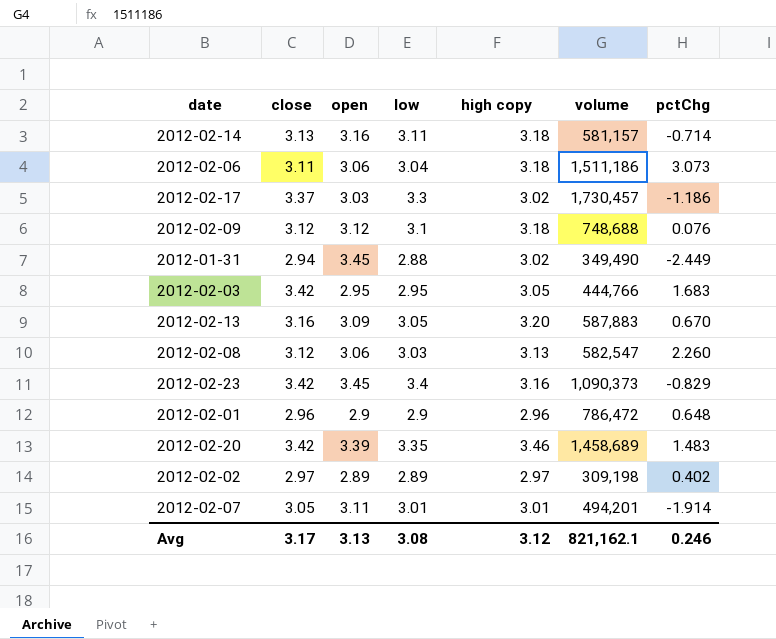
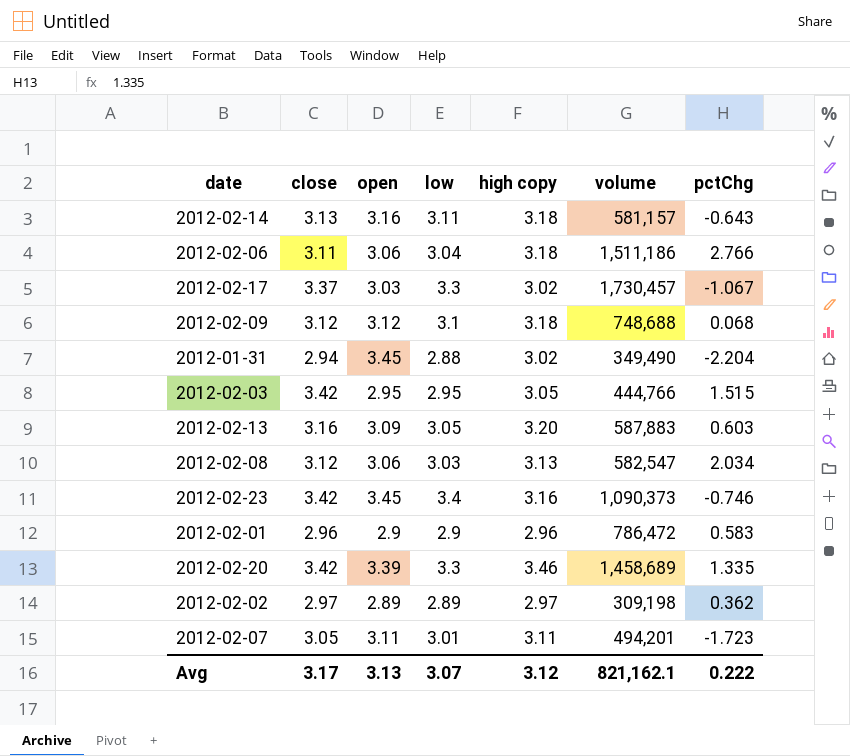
2012-02-14 | pctChg: -0.714 -> -0.643
2012-02-06 | pctChg: 3.073 -> 2.766
2012-02-17 | pctChg: -1.186 -> -1.067
2012-02-09 | pctChg: 0.076 -> 0.068
2012-01-31 | pctChg: -2.449 -> -2.204
2012-02-03 | pctChg: 1.683 -> 1.515
2012-02-13 | pctChg: 0.670 -> 0.603
2012-02-08 | pctChg: 2.260 -> 2.034
2012-02-23 | pctChg: -0.829 -> -0.746
2012-02-01 | pctChg: 0.648 -> 0.583
2012-02-20 | low: 3.35 -> 3.3
2012-02-20 | pctChg: 1.483 -> 1.335
2012-02-02 | pctChg: 0.402 -> 0.362
2012-02-07 | high copy: 3.01 -> 3.11
2012-02-07 | pctChg: -1.914 -> -1.723
Avg | low: 3.08 -> 3.07
Avg | pctChg: 0.246 -> 0.222

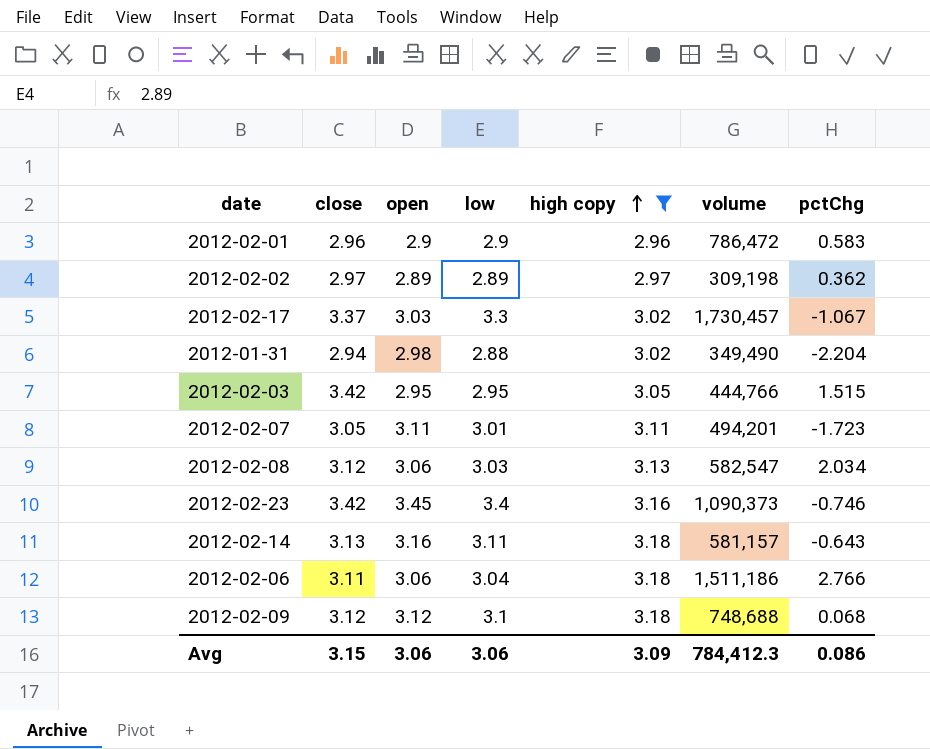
filter: none -> high copy <= 3.18
row order: none -> high copy ascending
2012-01-31 | open: 3.45 -> 2.98
Avg | close: 3.17 -> 3.15
Avg | open: 3.13 -> 3.06
Avg | low: 3.07 -> 3.06
Avg | high copy: 3.12 -> 3.09
Avg | volume: 821,162.1 -> 784,412.3
Avg | pctChg: 0.222 -> 0.086

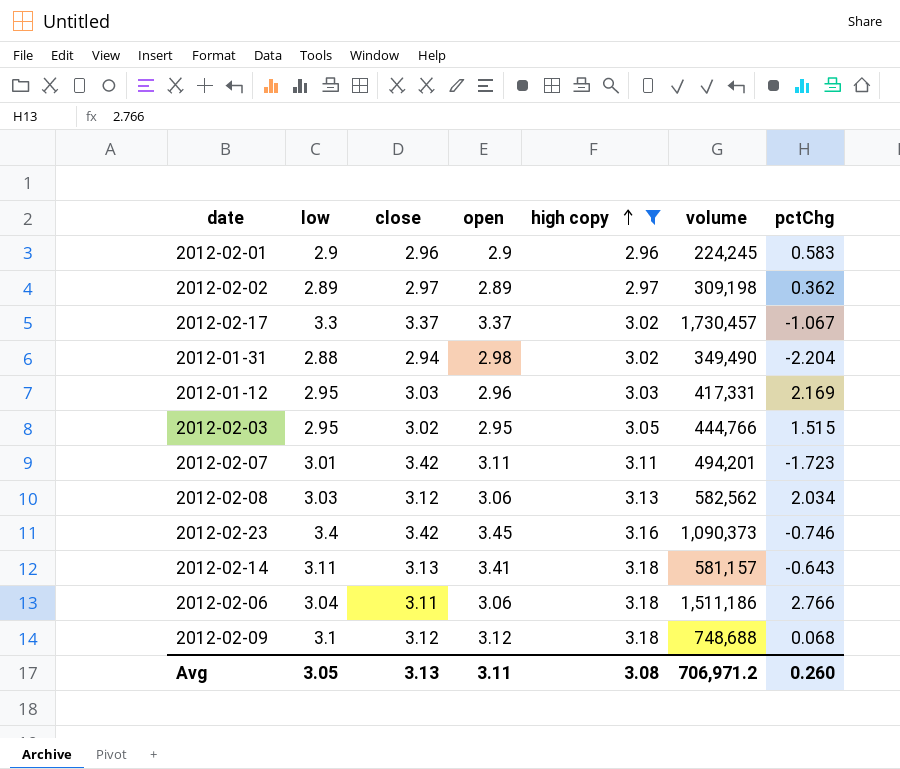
column low | position: 4 -> 2
2012-02-01 | volume: 786,472 -> 224,245
2012-02-17 | open: 3.03 -> 3.37
row 2012-01-12: none -> 2.95 | 3.03 | 2.96 | 3.03 | 417,331 | 2.169
2012-02-03 | close: 3.42 -> 3.02
2012-02-07 | close: 3.05 -> 3.42
2012-02-08 | volume: 582,547 -> 582,562
2012-02-14 | open: 3.16 -> 3.41
Avg | low: 3.06 -> 3.05
Avg | close: 3.15 -> 3.13
Avg | open: 3.06 -> 3.11
Avg | high copy: 3.09 -> 3.08
Avg | volume: 784,412.3 -> 706,971.2
Avg | pctChg: 0.086 -> 0.260

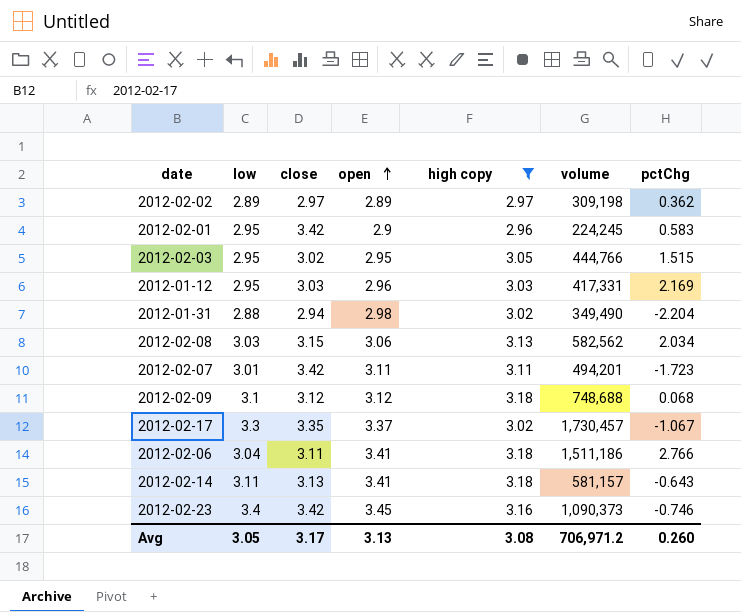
row order: high copy ascending -> open ascending
2012-02-01 | low: 2.9 -> 2.95
2012-02-01 | close: 2.96 -> 3.42
2012-02-08 | close: 3.12 -> 3.15
2012-02-17 | close: 3.37 -> 3.35
2012-02-06 | open: 3.06 -> 3.41
Avg | close: 3.13 -> 3.17
Avg | open: 3.11 -> 3.13

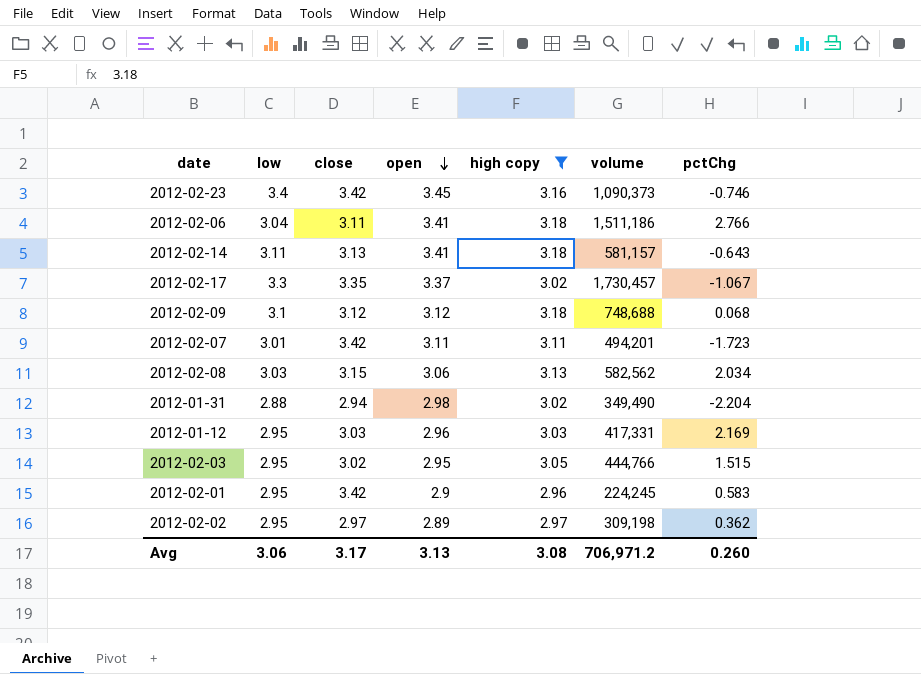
row order: open ascending -> open descending
2012-02-02 | low: 2.89 -> 2.95
Avg | low: 3.05 -> 3.06

